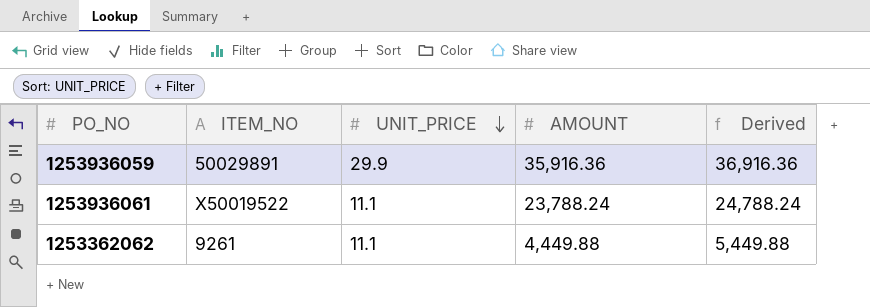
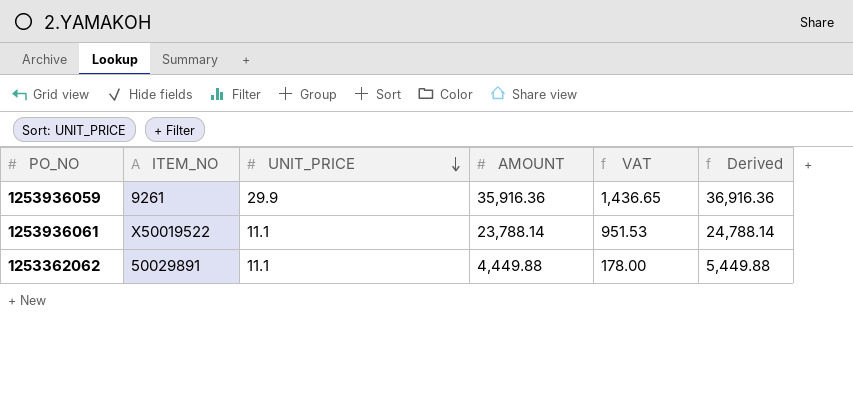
column VAT | formula: none -> [AMOUNT] * 0.04
1253936059 | ITEM_NO: 50029891 -> 9261
1253936061 | AMOUNT: 23,788.24 -> 23,788.14
1253936061 | Derived: 24,788.24 -> 24,788.14
1253362062 | ITEM_NO: 9261 -> 50029891

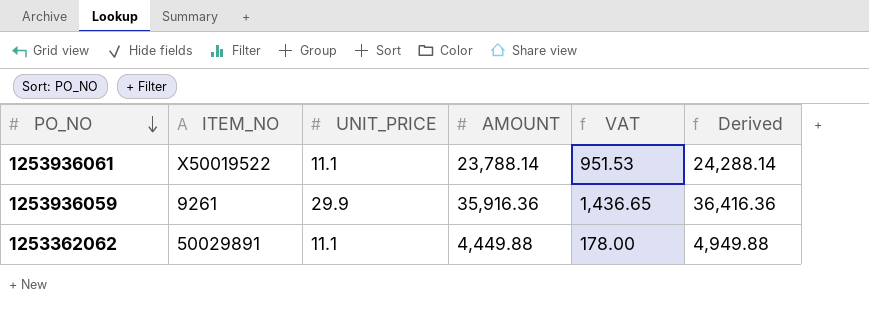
row order: UNIT_PRICE descending -> PO_NO descending
column Derived | formula: [AMOUNT] + 1000 -> [AMOUNT] + 500

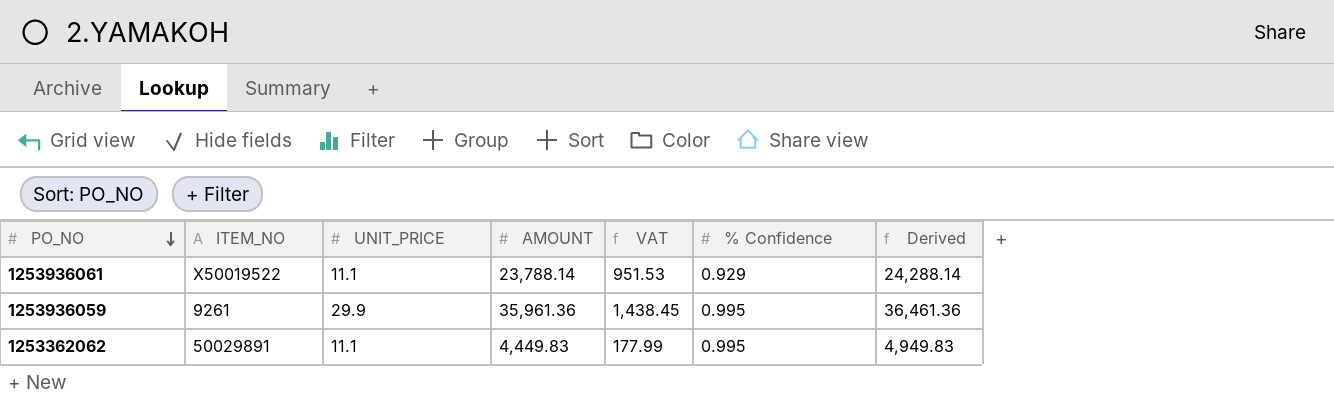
column % Confidence | position: none -> 6
1253936059 | AMOUNT: 35,916.36 -> 35,961.36
1253936059 | VAT: 1,436.65 -> 1,438.45
1253936059 | Derived: 36,416.36 -> 36,461.36
1253362062 | AMOUNT: 4,449.88 -> 4,449.83
1253362062 | VAT: 178.00 -> 177.99
1253362062 | Derived: 4,949.88 -> 4,949.83

